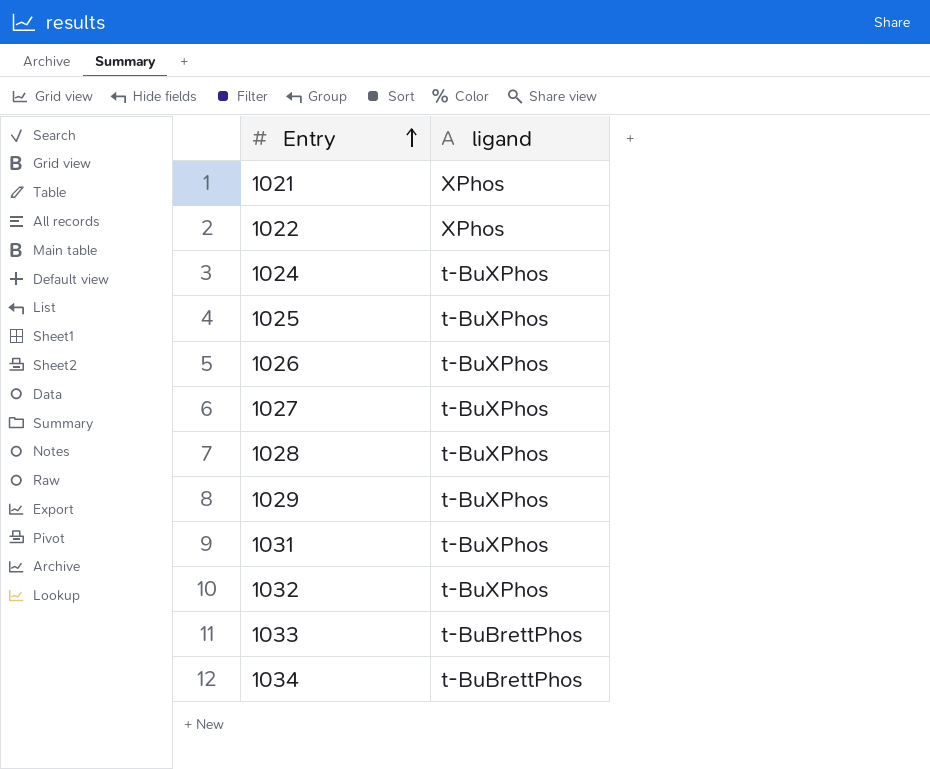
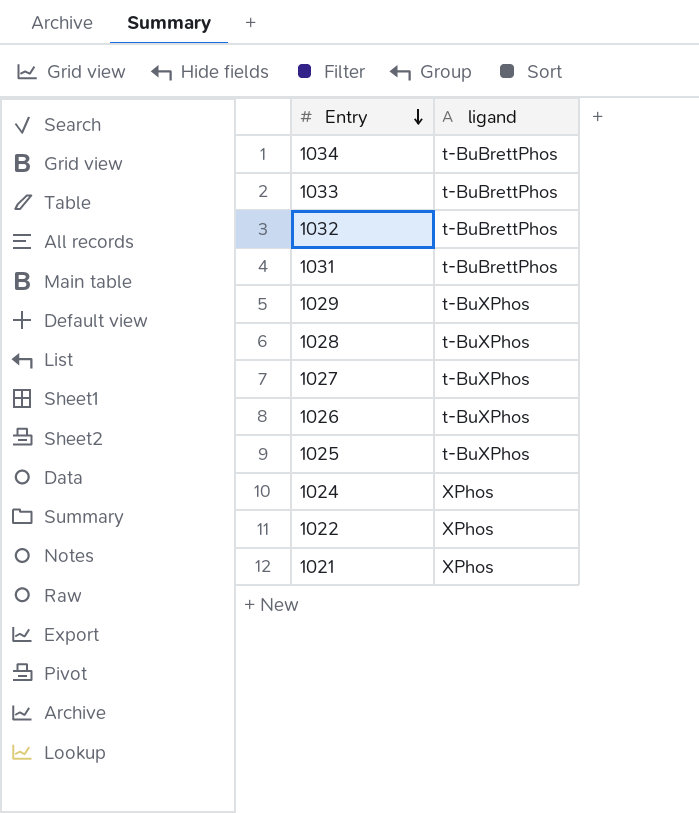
row order: Entry ascending -> Entry descending
1032 | ligand: t-BuXPhos -> t-BuBrettPhos
1031 | ligand: t-BuXPhos -> t-BuBrettPhos
1024 | ligand: t-BuXPhos -> XPhos

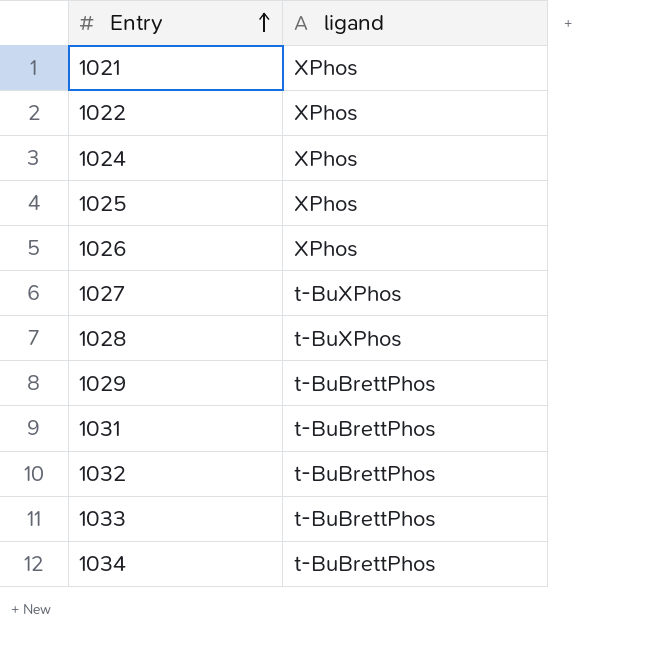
row order: Entry descending -> Entry ascending
1025 | ligand: t-BuXPhos -> XPhos
1026 | ligand: t-BuXPhos -> XPhos
1029 | ligand: t-BuXPhos -> t-BuBrettPhos

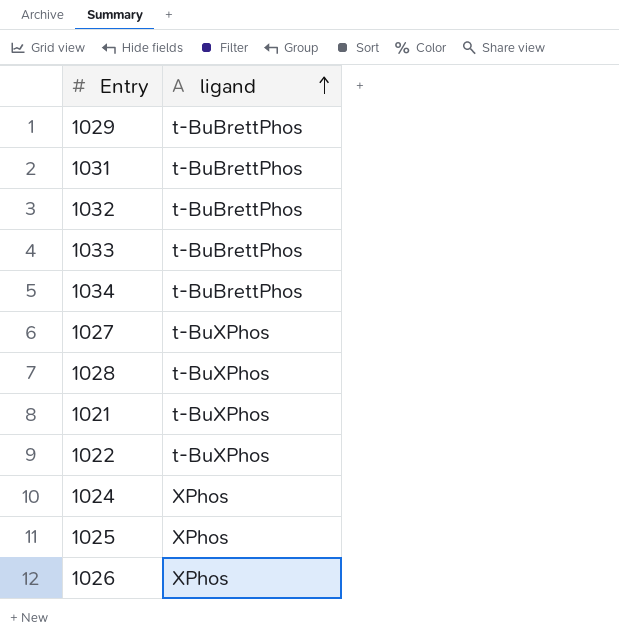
row order: Entry ascending -> ligand ascending
1021 | ligand: XPhos -> t-BuXPhos
1022 | ligand: XPhos -> t-BuXPhos

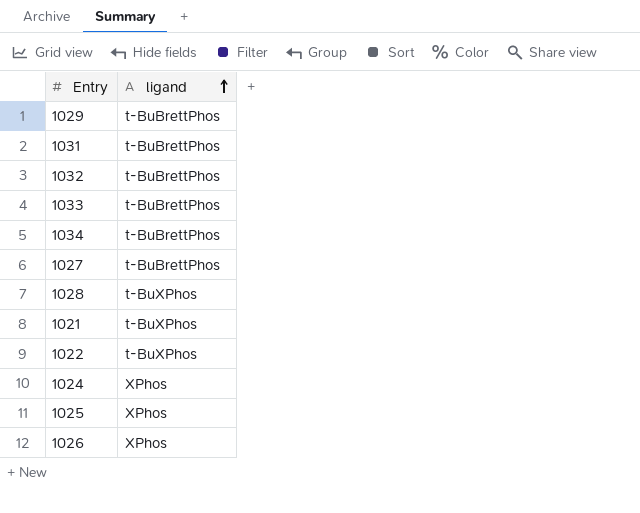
1027 | ligand: t-BuXPhos -> t-BuBrettPhos

